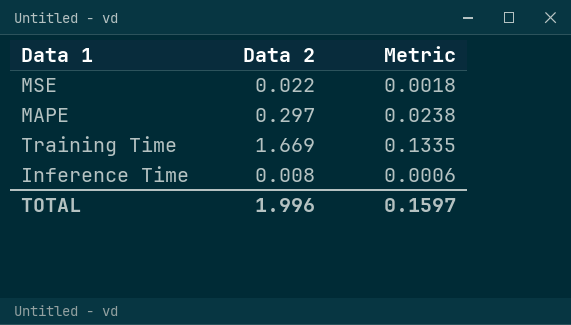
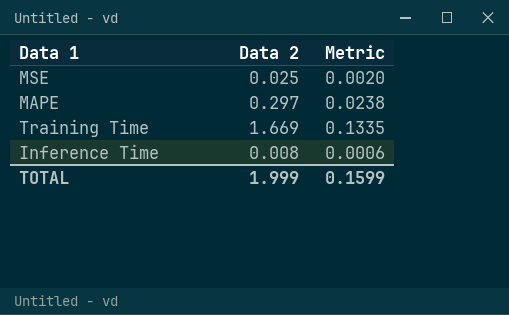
MSE | Data 2: 0.022 -> 0.025
MSE | Metric: 0.0018 -> 0.0020
TOTAL | Data 2: 1.996 -> 1.999
TOTAL | Metric: 0.1597 -> 0.1599

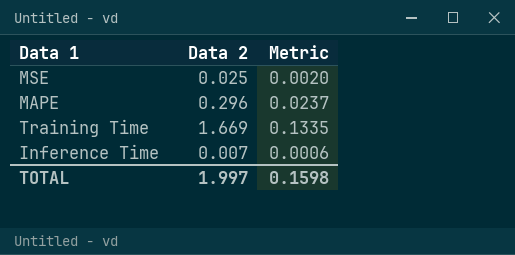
MAPE | Data 2: 0.297 -> 0.296
MAPE | Metric: 0.0238 -> 0.0237
Inference Time | Data 2: 0.008 -> 0.007
TOTAL | Data 2: 1.999 -> 1.997
TOTAL | Metric: 0.1599 -> 0.1598

